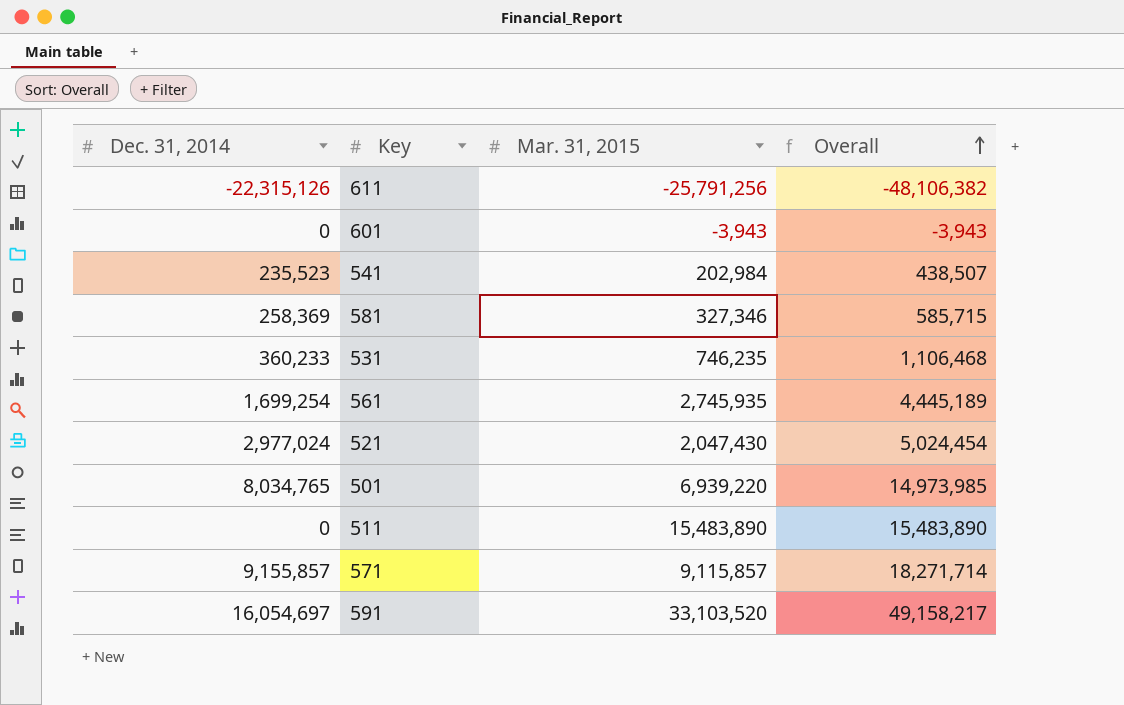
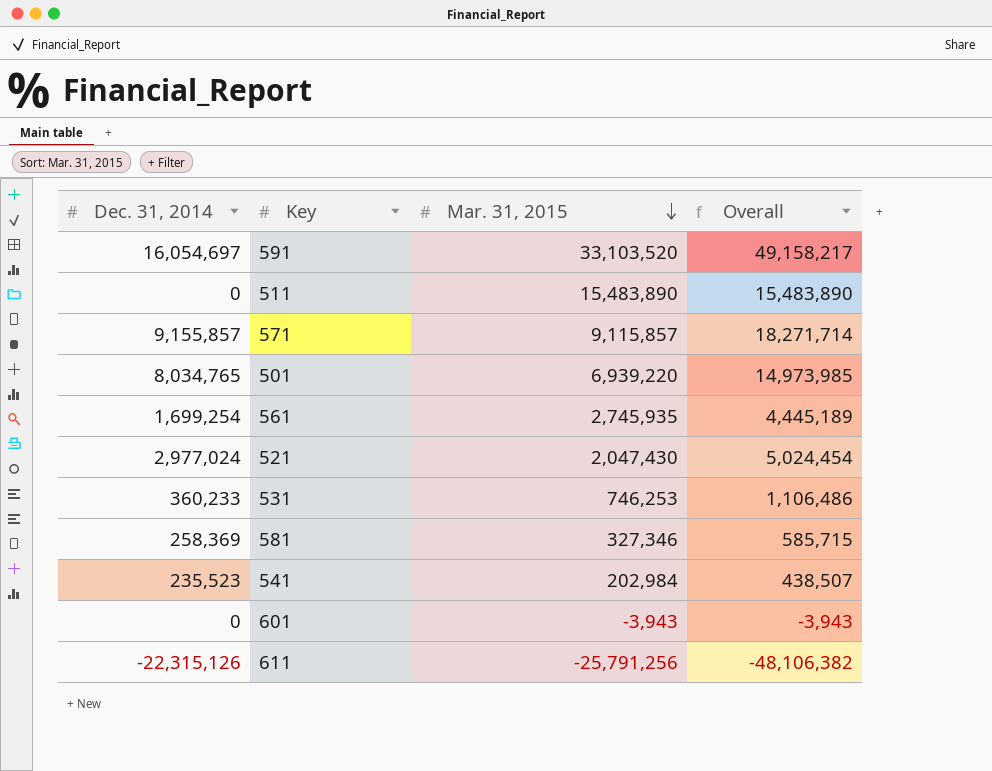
row order: Overall ascending -> Mar. 31, 2015 descending
531 | Mar. 31, 2015: 746,235 -> 746,253
531 | Overall: 1,106,468 -> 1,106,486

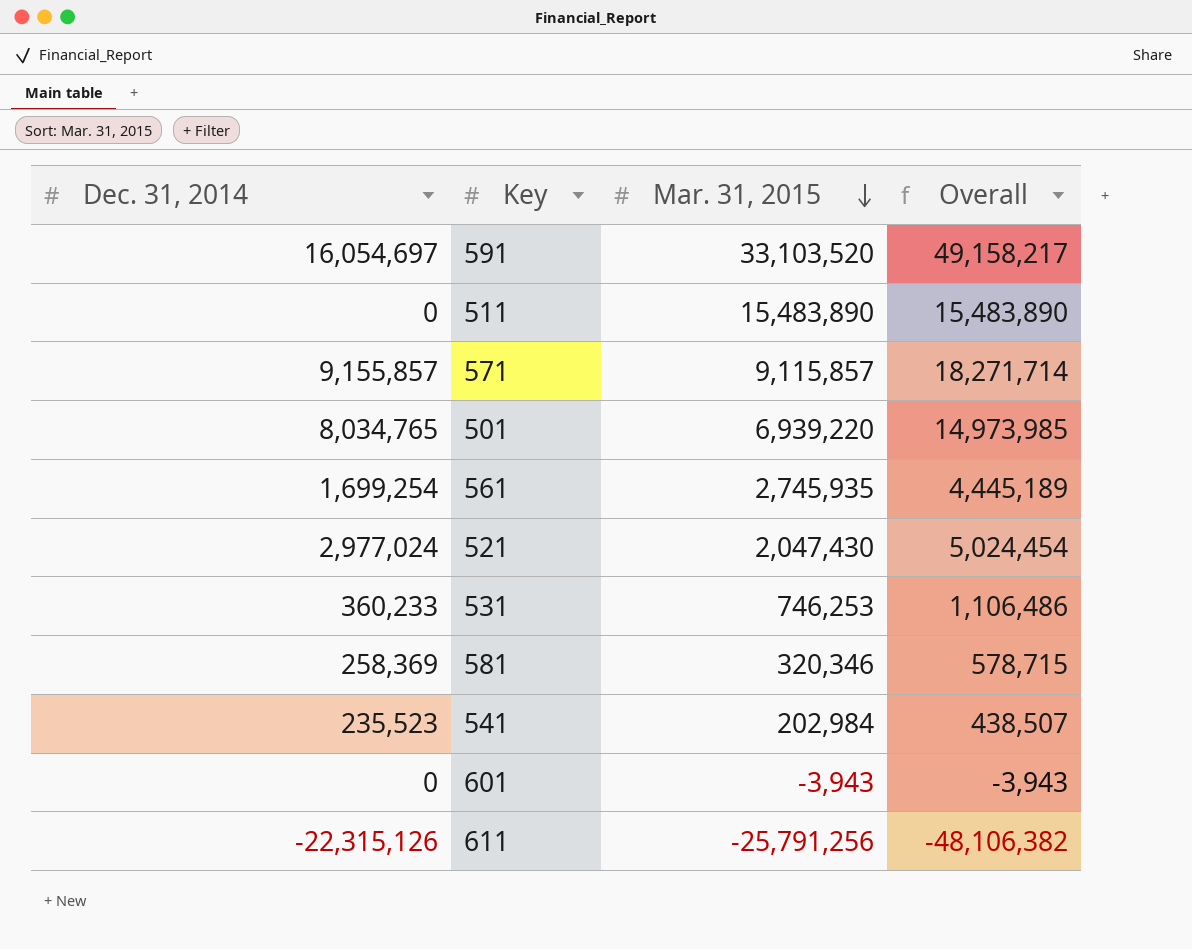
581 | Mar. 31, 2015: 327,346 -> 320,346
581 | Overall: 585,715 -> 578,715

